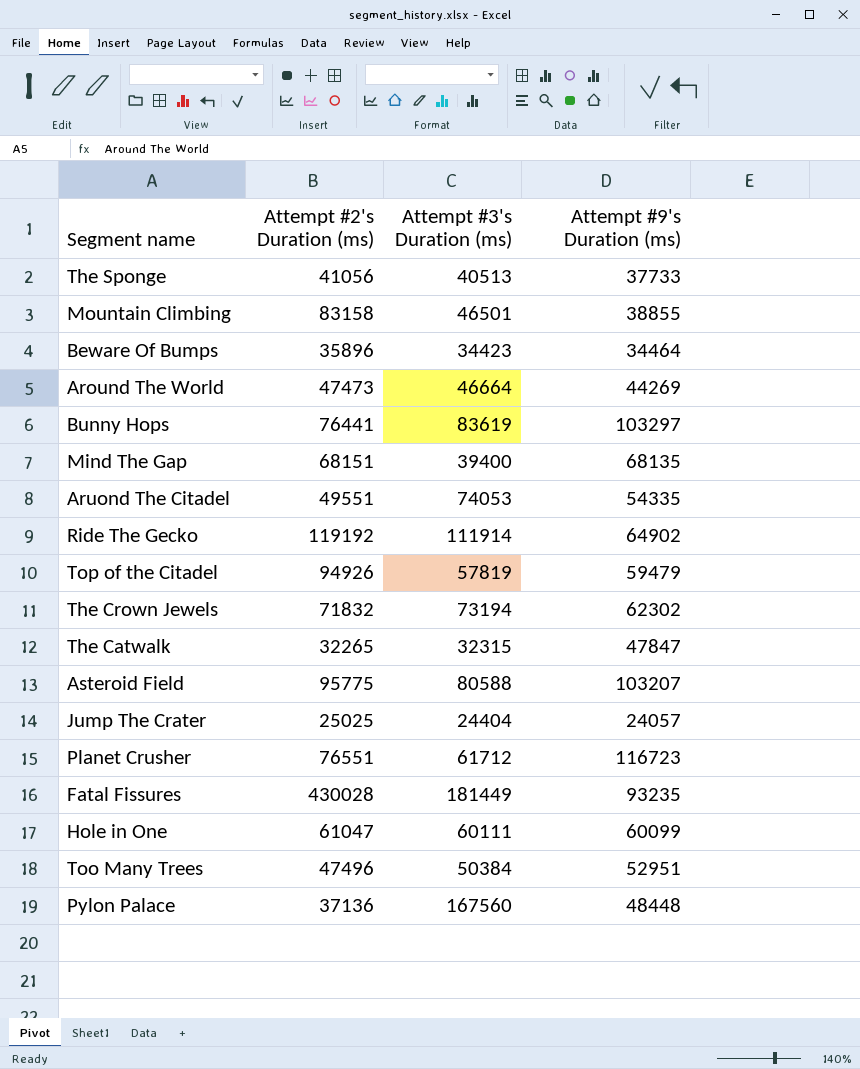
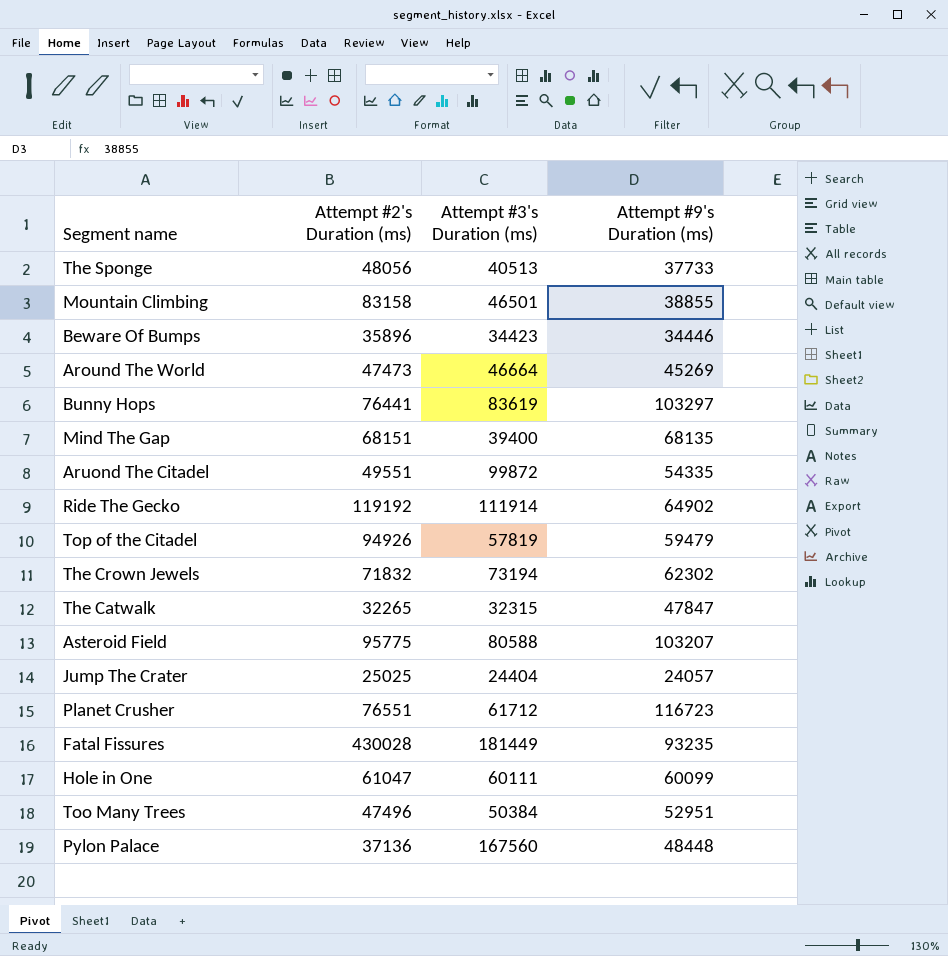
The Sponge | Attempt #2's Duration (ms): 41056 -> 48056
Beware Of Bumps | Attempt #9's Duration (ms): 34464 -> 34446
Around The World | Attempt #9's Duration (ms): 44269 -> 45269
Aruond The Citadel | Attempt #3's Duration (ms): 74053 -> 99872

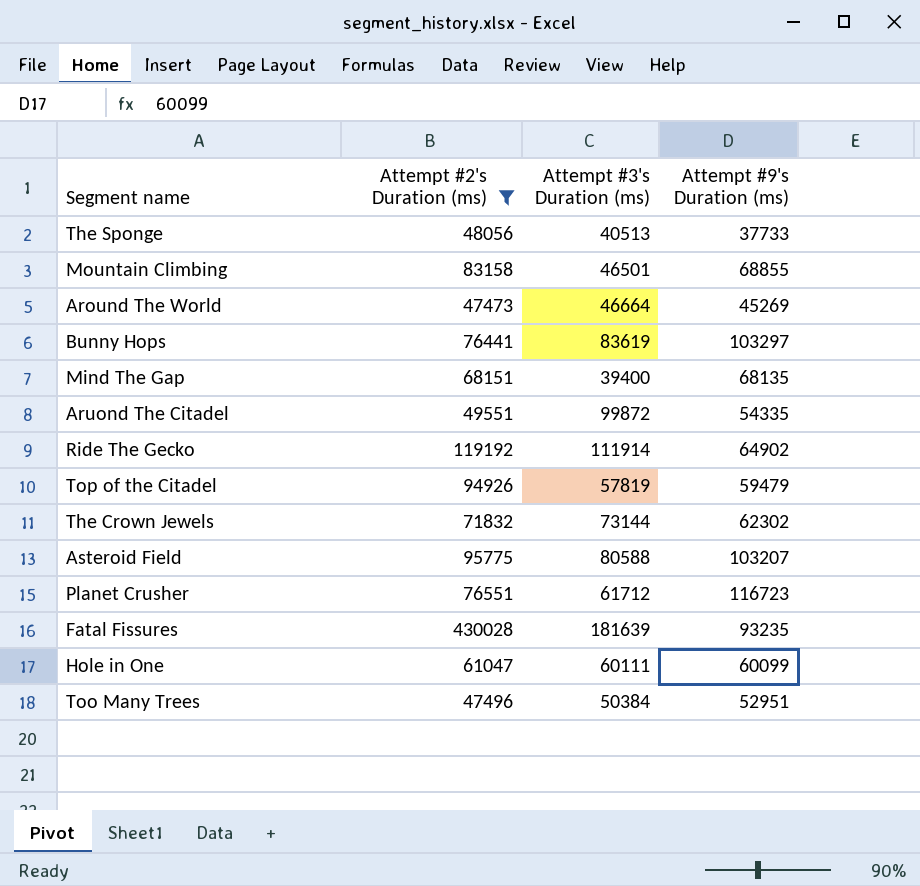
filter: none -> Attempt #2's Duration (ms) >= 47473
Mountain Climbing | Attempt #9's Duration (ms): 38855 -> 68855
The Crown Jewels | Attempt #3's Duration (ms): 73194 -> 73144
Fatal Fissures | Attempt #3's Duration (ms): 181449 -> 181639

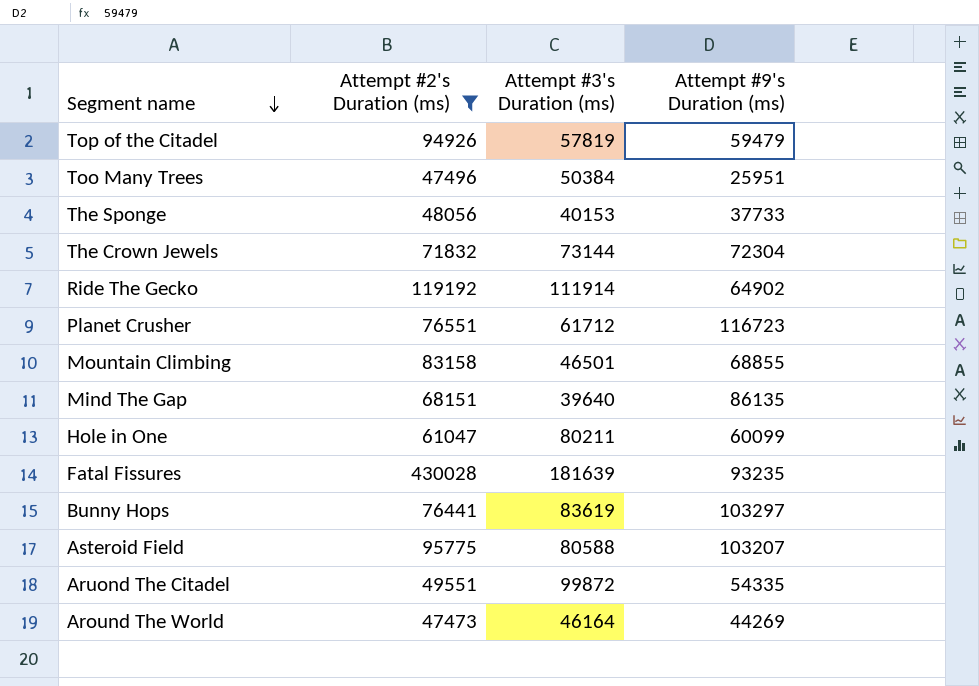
row order: none -> Segment name descending
Too Many Trees | Attempt #9's Duration (ms): 52951 -> 25951
The Sponge | Attempt #3's Duration (ms): 40513 -> 40153
The Crown Jewels | Attempt #9's Duration (ms): 62302 -> 72304
Mind The Gap | Attempt #3's Duration (ms): 39400 -> 39640
Mind The Gap | Attempt #9's Duration (ms): 68135 -> 86135
Hole in One | Attempt #3's Duration (ms): 60111 -> 80211
Around The World | Attempt #3's Duration (ms): 46664 -> 46164
Around The World | Attempt #9's Duration (ms): 45269 -> 44269

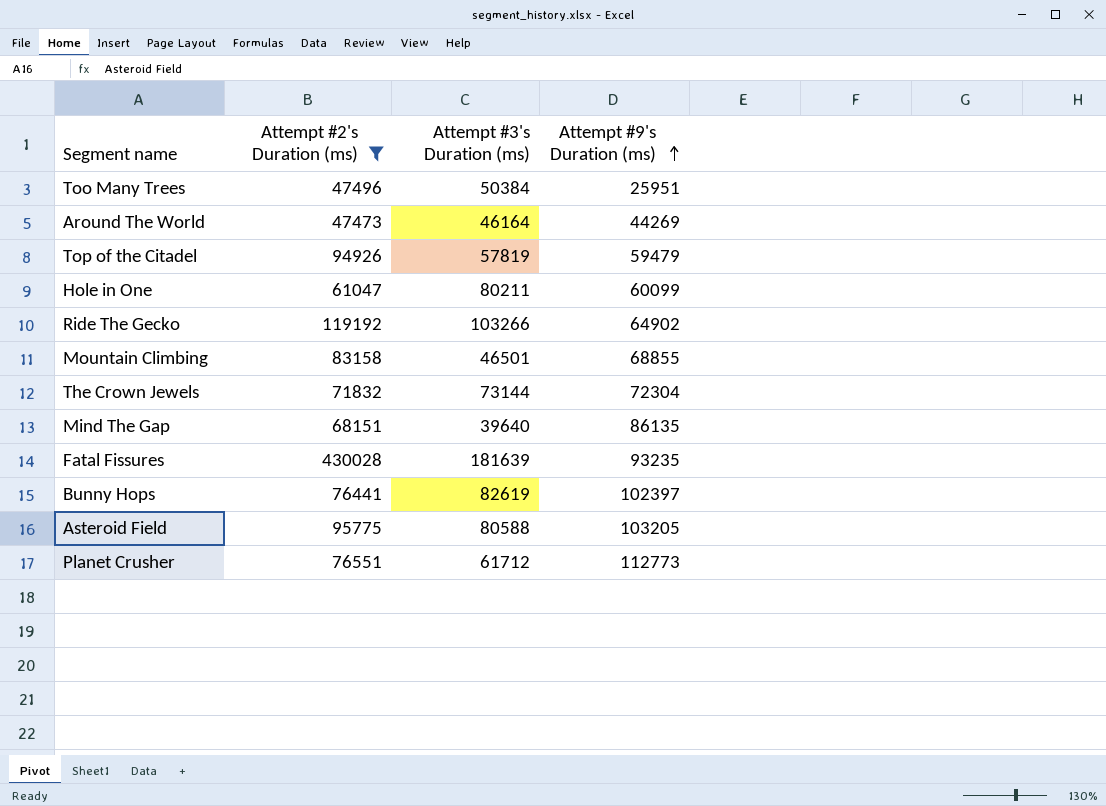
row order: Segment name descending -> Attempt #9's Duration (ms) ascending
row The Sponge: 48056 | 40153 | 37733 -> none
row Aruond The Citadel: 49551 | 99872 | 54335 -> none
Ride The Gecko | Attempt #3's Duration (ms): 111914 -> 103266
Bunny Hops | Attempt #3's Duration (ms): 83619 -> 82619
Bunny Hops | Attempt #9's Duration (ms): 103297 -> 102397
Asteroid Field | Attempt #9's Duration (ms): 103207 -> 103205
Planet Crusher | Attempt #9's Duration (ms): 116723 -> 112773

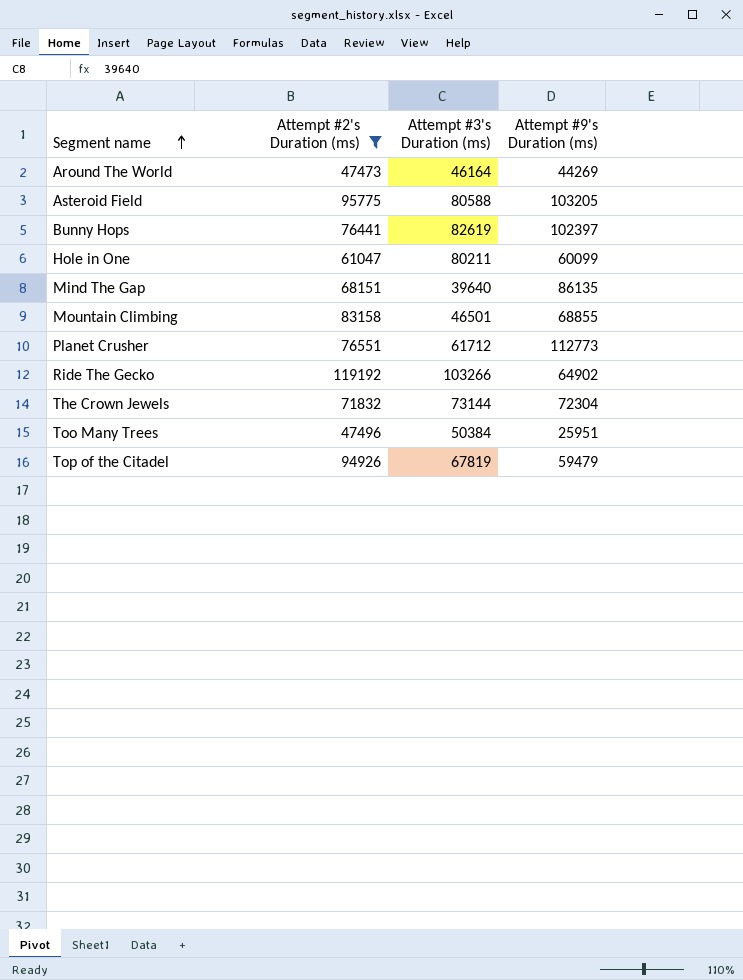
row order: Attempt #9's Duration (ms) ascending -> Segment name ascending
row Fatal Fissures: 430028 | 181639 | 93235 -> none
Top of the Citadel | Attempt #3's Duration (ms): 57819 -> 67819

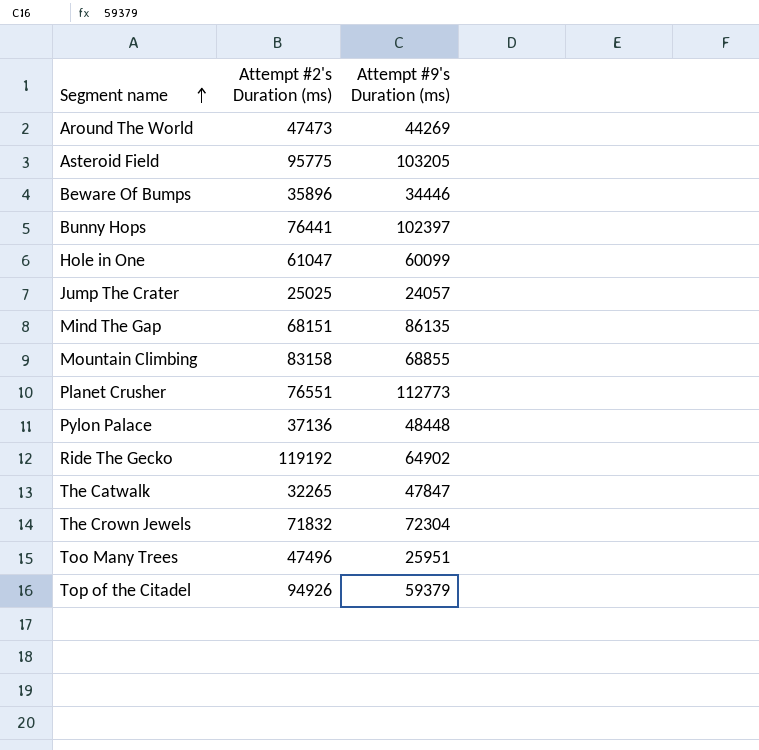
filter: Attempt #2's Duration (ms) >= 47473 -> none
column Attempt #3's Duration (ms) | position: 3 -> none
Top of the Citadel | Attempt #9's Duration (ms): 59479 -> 59379

